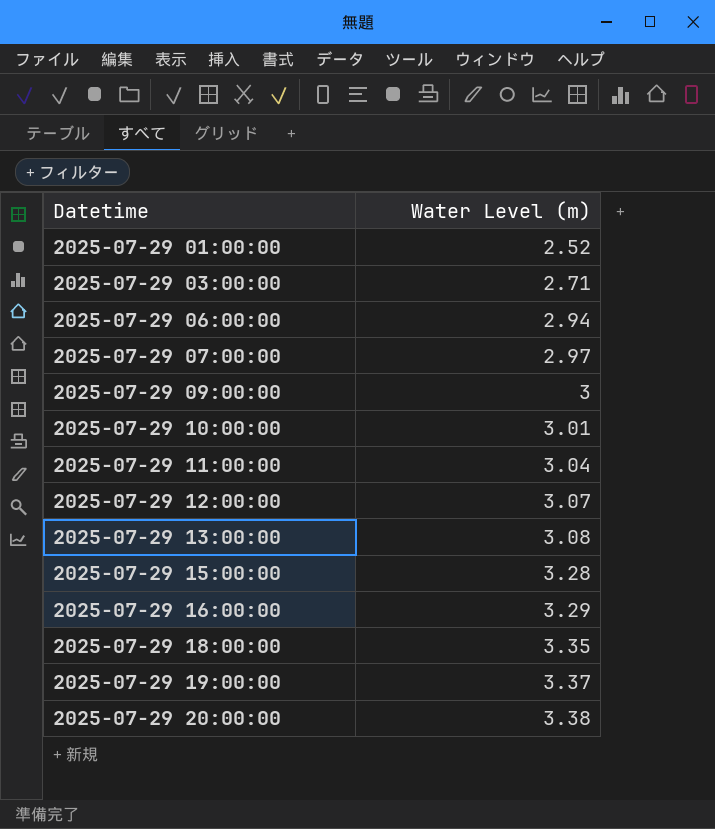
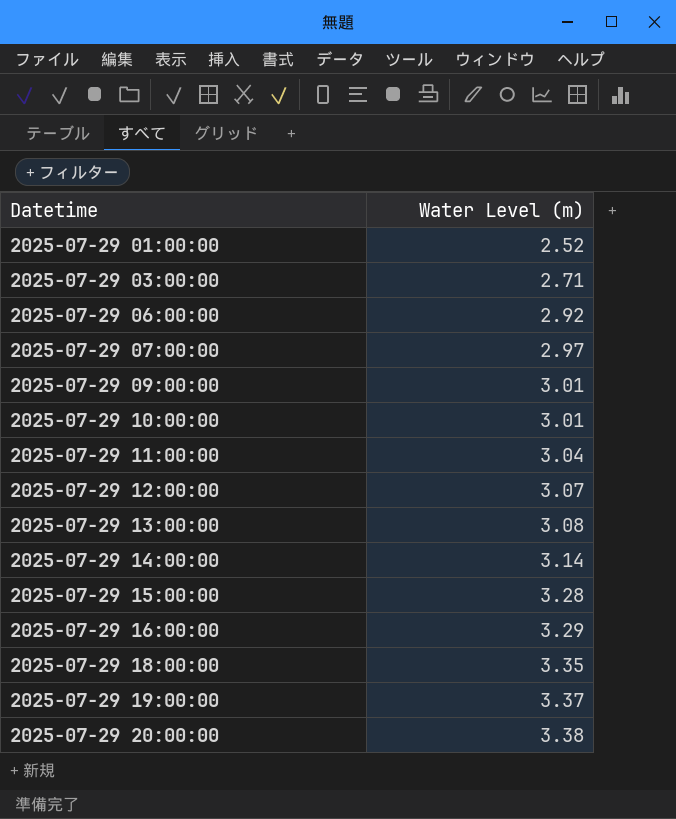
2025-07-29 06:00:00 | Water Level (m): 2.94 -> 2.92
2025-07-29 09:00:00 | Water Level (m): 3 -> 3.01
row 2025-07-29 14:00:00: none -> 3.14

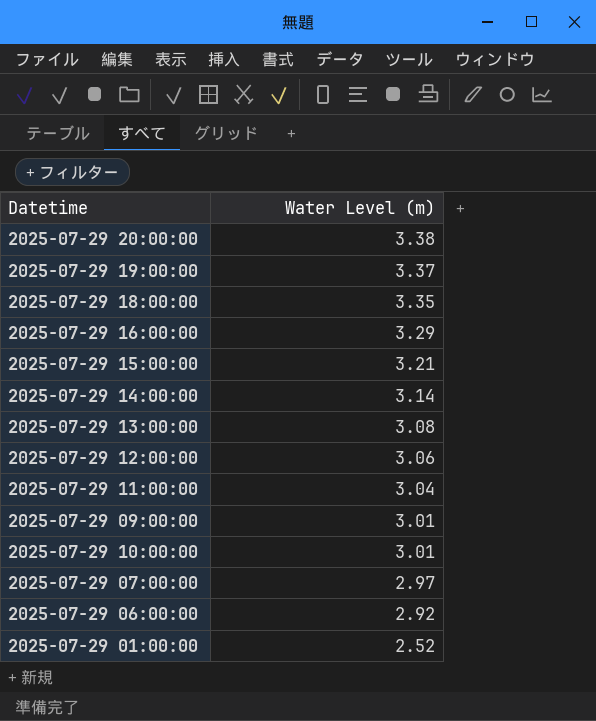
row order: Datetime ascending -> Water Level (m) descending
row 2025-07-29 03:00:00: 2.71 -> none
2025-07-29 15:00:00 | Water Level (m): 3.28 -> 3.21
2025-07-29 12:00:00 | Water Level (m): 3.07 -> 3.06

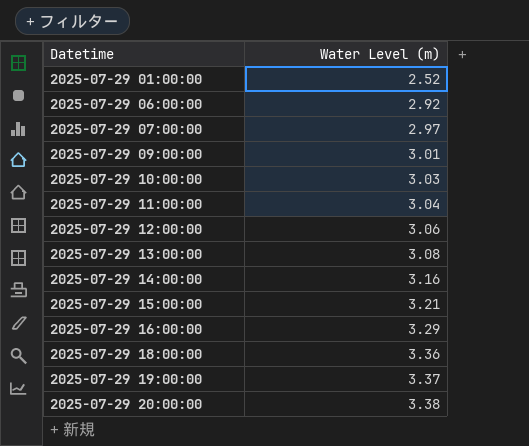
row order: Water Level (m) descending -> Datetime ascending
2025-07-29 10:00:00 | Water Level (m): 3.01 -> 3.03
2025-07-29 14:00:00 | Water Level (m): 3.14 -> 3.16
2025-07-29 18:00:00 | Water Level (m): 3.35 -> 3.36

